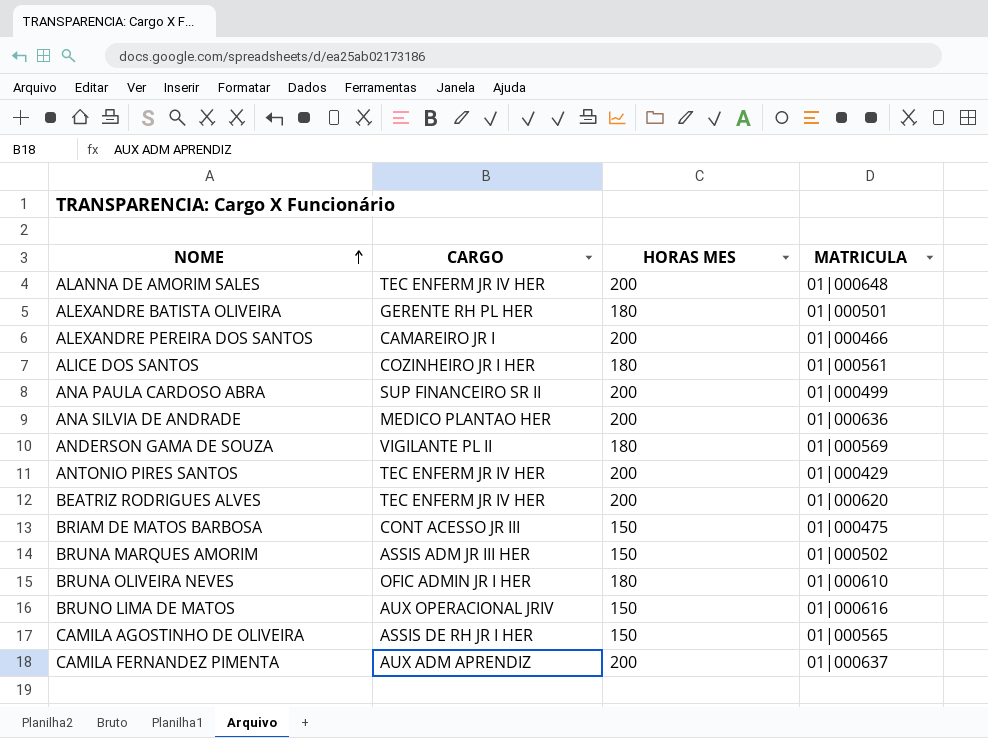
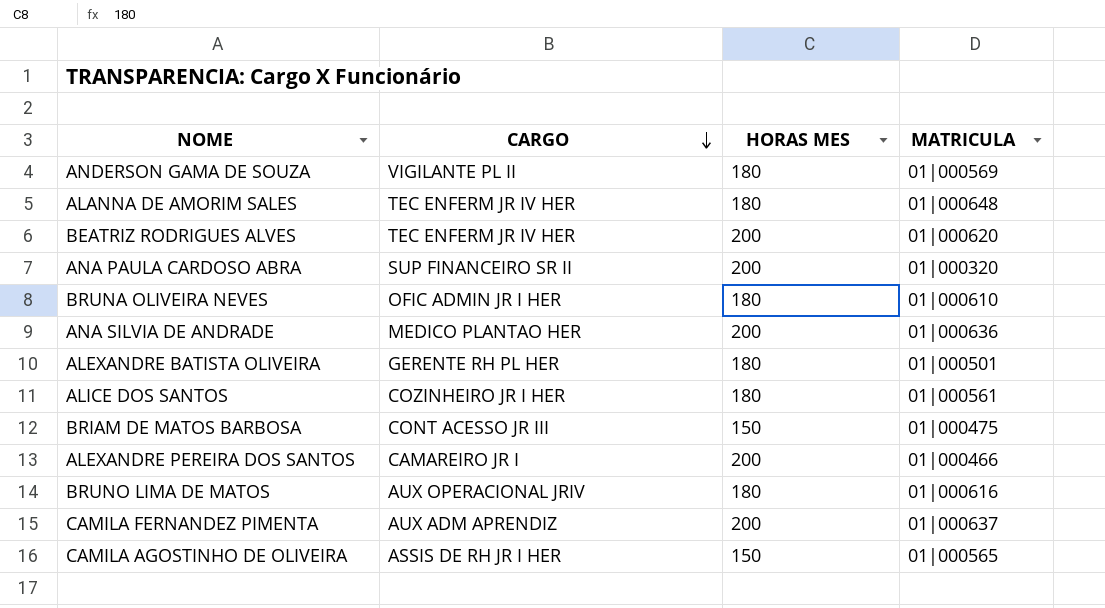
row order: NOME ascending -> CARGO descending
row ANTONIO PIRES SANTOS: TEC ENFERM JR IV HER | 200 | 01|000429 -> none
row BRUNA MARQUES AMORIM: ASSIS ADM JR III HER | 150 | 01|000502 -> none
ALANNA DE AMORIM SALES | HORAS MES: 200 -> 180
ANA PAULA CARDOSO ABRA | MATRICULA: 01|000499 -> 01|000320
BRUNO LIMA DE MATOS | HORAS MES: 150 -> 180

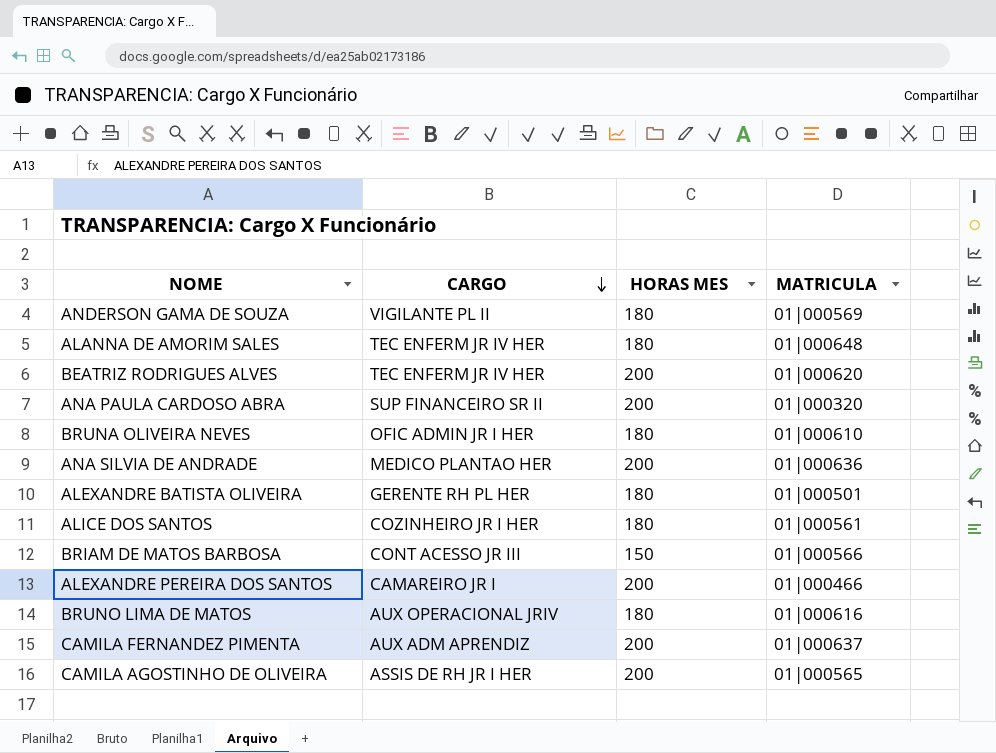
BRIAM DE MATOS BARBOSA | MATRICULA: 01|000475 -> 01|000566
CAMILA AGOSTINHO DE OLIVEIRA | HORAS MES: 150 -> 200

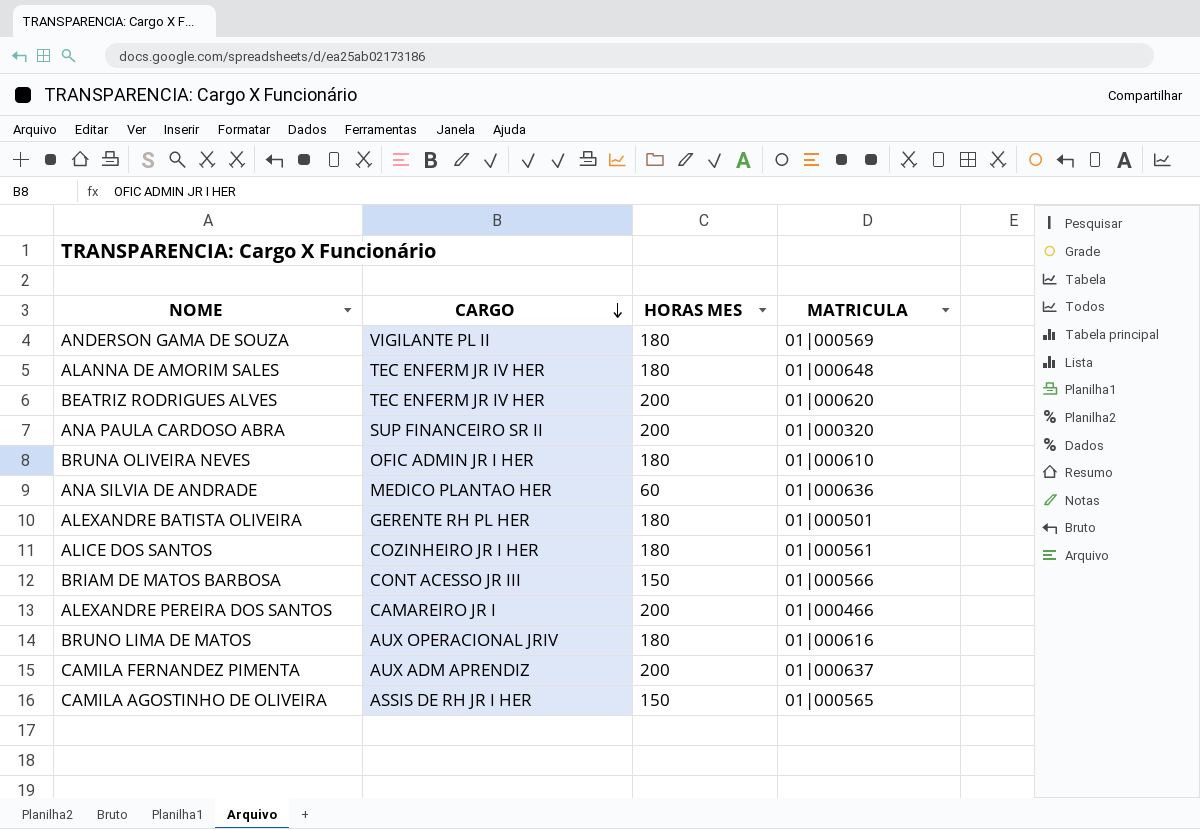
ANA SILVIA DE ANDRADE | HORAS MES: 200 -> 60
CAMILA AGOSTINHO DE OLIVEIRA | HORAS MES: 200 -> 150

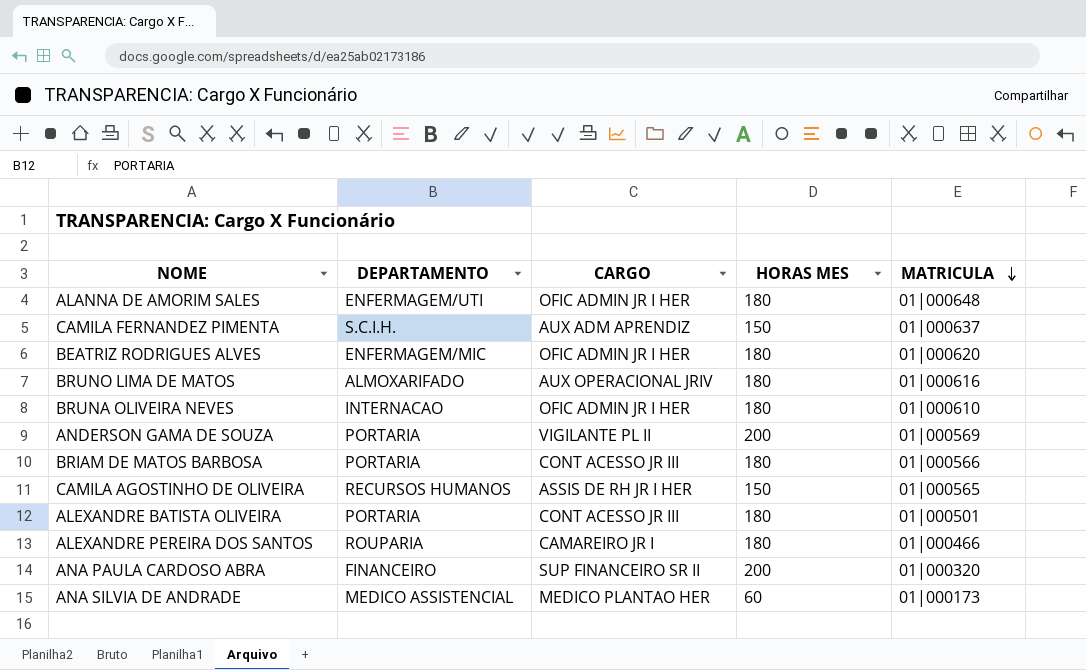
row order: CARGO descending -> MATRICULA descending
column DEPARTAMENTO | position: none -> 2
row ALICE DOS SANTOS: COZINHEIRO JR I HER | 180 | 01|000561 -> none
ALANNA DE AMORIM SALES | CARGO: TEC ENFERM JR IV HER -> OFIC ADMIN JR I HER
CAMILA FERNANDEZ PIMENTA | HORAS MES: 200 -> 150
BEATRIZ RODRIGUES ALVES | CARGO: TEC ENFERM JR IV HER -> OFIC ADMIN JR I HER
BEATRIZ RODRIGUES ALVES | HORAS MES: 200 -> 180
ANDERSON GAMA DE SOUZA | HORAS MES: 180 -> 200
BRIAM DE MATOS BARBOSA | HORAS MES: 150 -> 180
ALEXANDRE BATISTA OLIVEIRA | CARGO: GERENTE RH PL HER -> CONT ACESSO JR III
ALEXANDRE PEREIRA DOS SANTOS | HORAS MES: 200 -> 180
ANA SILVIA DE ANDRADE | MATRICULA: 01|000636 -> 01|000173

